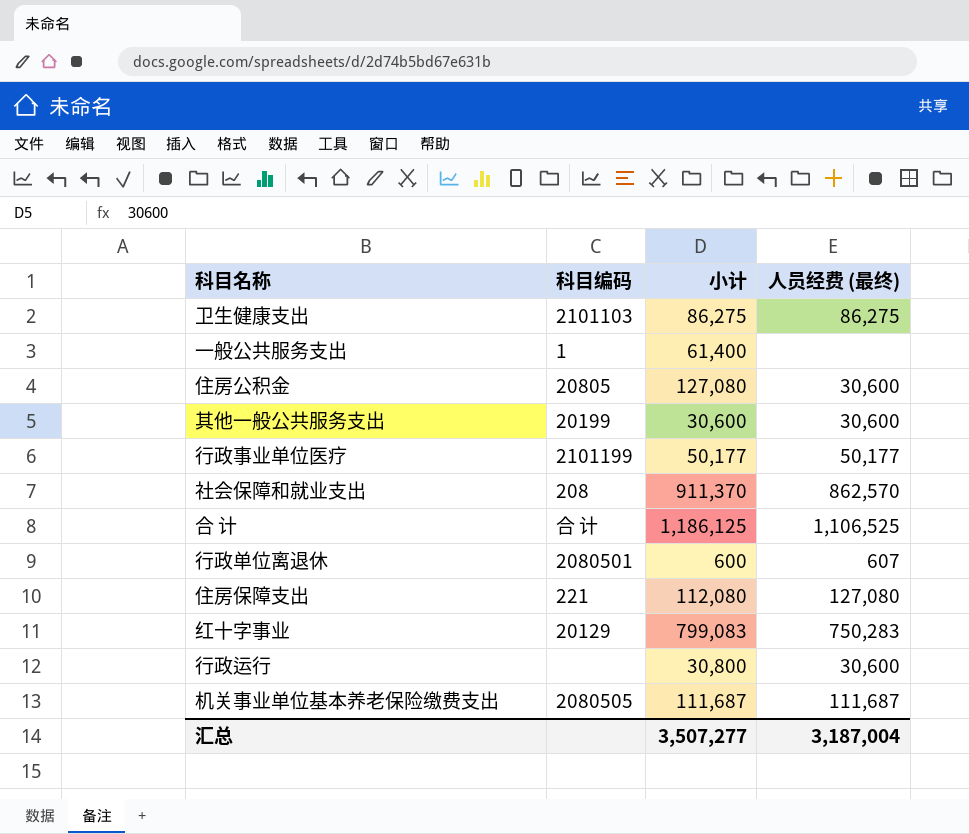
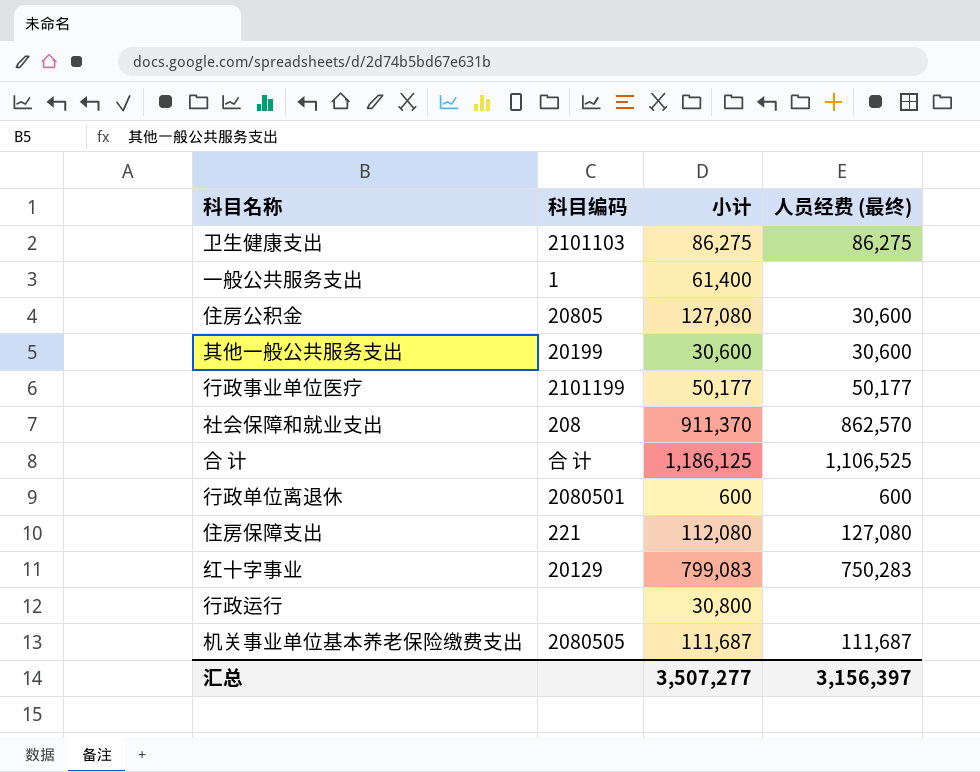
行政单位离退休 | 人员经费 (最终): 607 -> 600
行政运行 | 人员经费 (最终): 30,600 -> none
汇总 | 人员经费 (最终): 3,187,004 -> 3,156,397

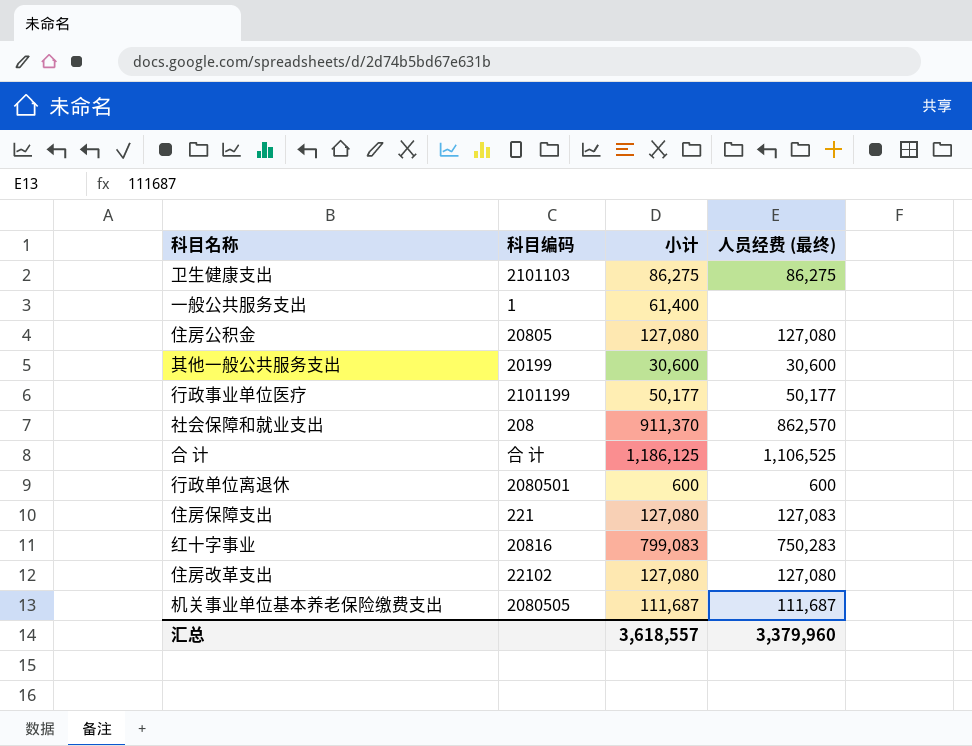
row 行政运行: none | 30,800 | none -> none
住房公积金 | 人员经费 (最终): 30,600 -> 127,080
住房保障支出 | 小计: 112,080 -> 127,080
住房保障支出 | 人员经费 (最终): 127,080 -> 127,083
红十字事业 | 科目编码: 20129 -> 20816
row 住房改革支出: none -> 22102 | 127,080 | 127,080
汇总 | 小计: 3,507,277 -> 3,618,557
汇总 | 人员经费 (最终): 3,156,397 -> 3,379,960

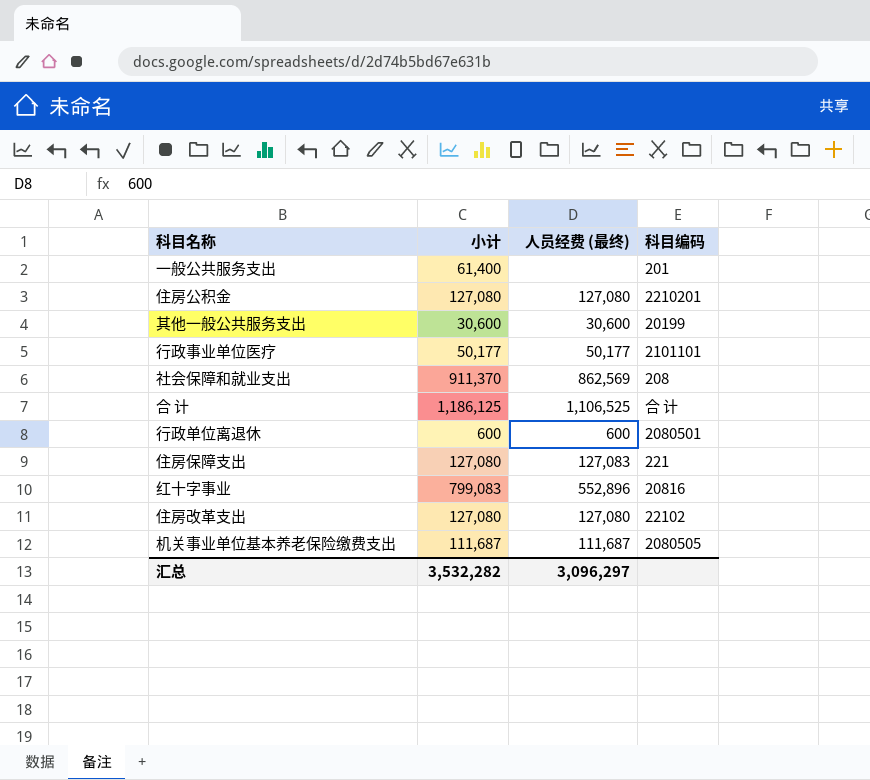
column 科目编码 | position: 2 -> 4
row 卫生健康支出: 2101103 | 86,275 | 86,275 -> none
一般公共服务支出 | 科目编码: 1 -> 201
住房公积金 | 科目编码: 20805 -> 2210201
行政事业单位医疗 | 科目编码: 2101199 -> 2101101
社会保障和就业支出 | 人员经费 (最终): 862,570 -> 862,569
红十字事业 | 人员经费 (最终): 750,283 -> 552,896
汇总 | 小计: 3,618,557 -> 3,532,282
汇总 | 人员经费 (最终): 3,379,960 -> 3,096,297

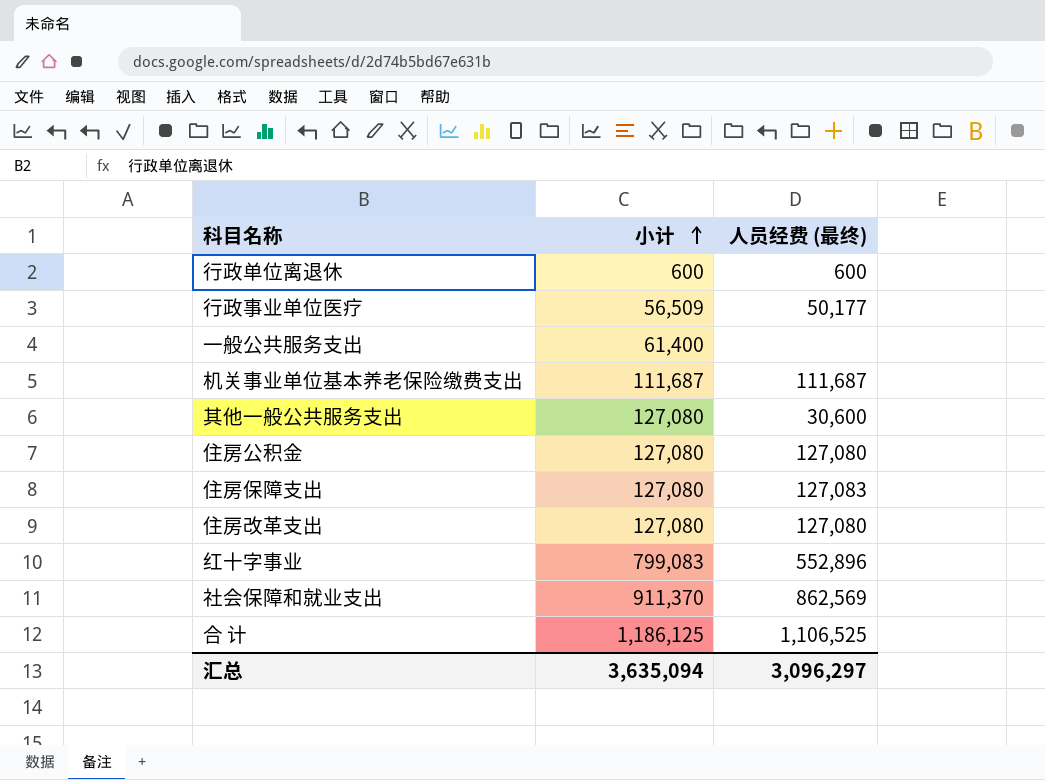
row order: none -> 小计 ascending
column 科目编码 | position: 4 -> none
行政事业单位医疗 | 小计: 50,177 -> 56,509
其他一般公共服务支出 | 小计: 30,600 -> 127,080
汇总 | 小计: 3,532,282 -> 3,635,094

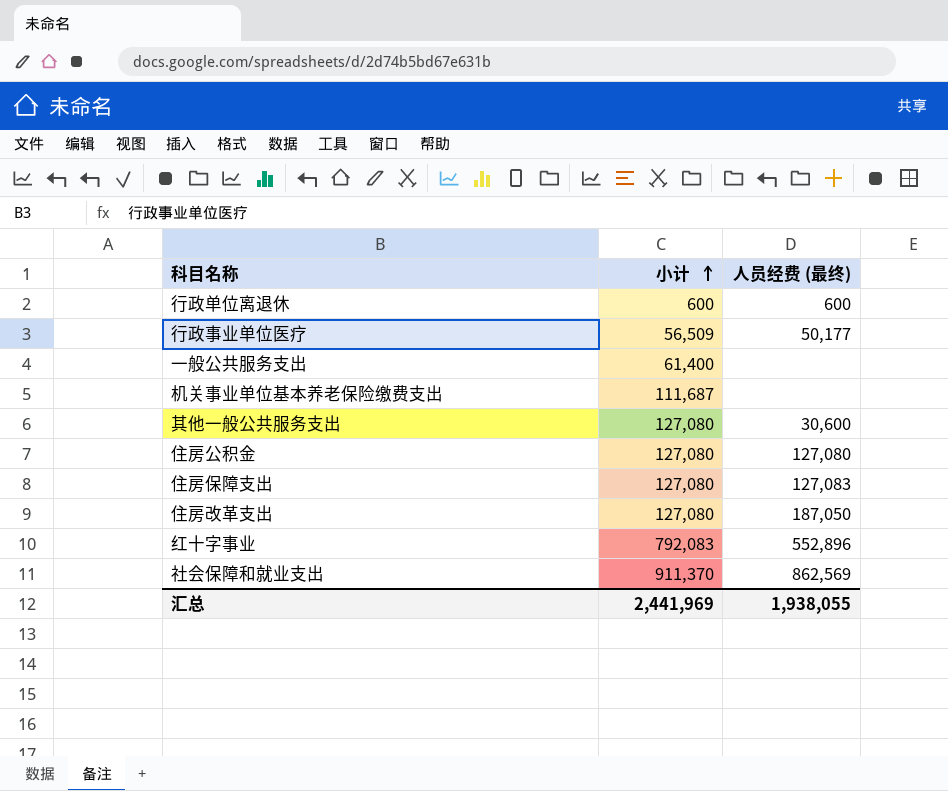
row 合 计: 1,186,125 | 1,106,525 -> none
机关事业单位基本养老保险缴费支出 | 人员经费 (最终): 111,687 -> none
住房改革支出 | 人员经费 (最终): 127,080 -> 187,050
红十字事业 | 小计: 799,083 -> 792,083
汇总 | 小计: 3,635,094 -> 2,441,969
汇总 | 人员经费 (最终): 3,096,297 -> 1,938,055

